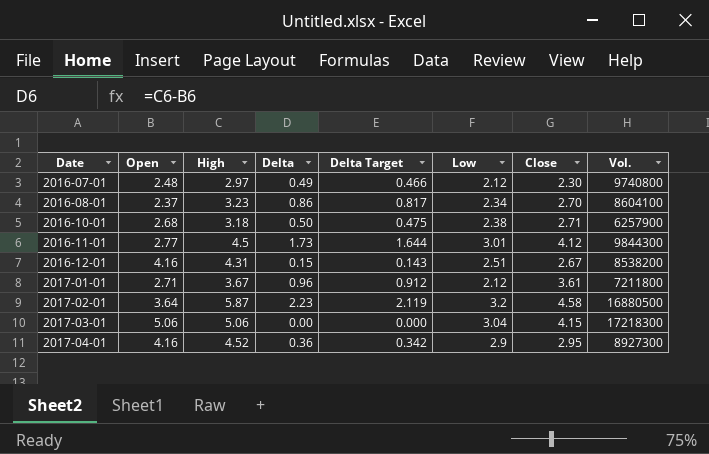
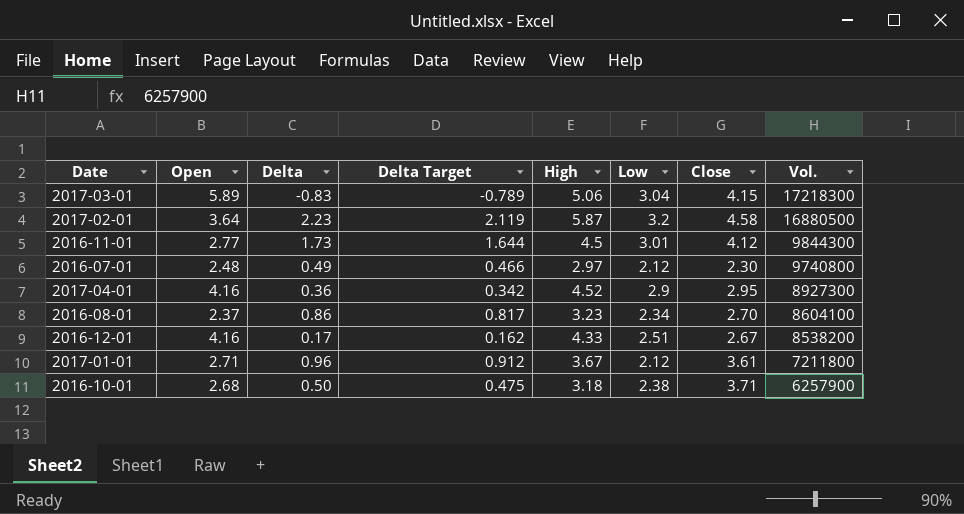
row order: Date ascending -> Vol. descending
column High | position: 3 -> 5
2017-03-01 | Open: 5.06 -> 5.89
2017-03-01 | Delta: 0.00 -> -0.83
2017-03-01 | Delta Target: 0.000 -> -0.789
2016-12-01 | Delta: 0.15 -> 0.17
2016-12-01 | Delta Target: 0.143 -> 0.162
2016-12-01 | High: 4.31 -> 4.33
2016-10-01 | Close: 2.71 -> 3.71

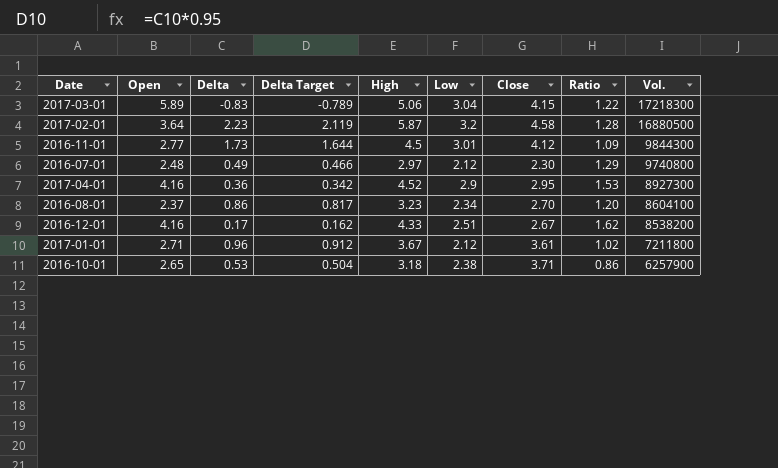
column Ratio | formula: none -> [High] / [Close]
2016-10-01 | Open: 2.68 -> 2.65
2016-10-01 | Delta: 0.50 -> 0.53
2016-10-01 | Delta Target: 0.475 -> 0.504

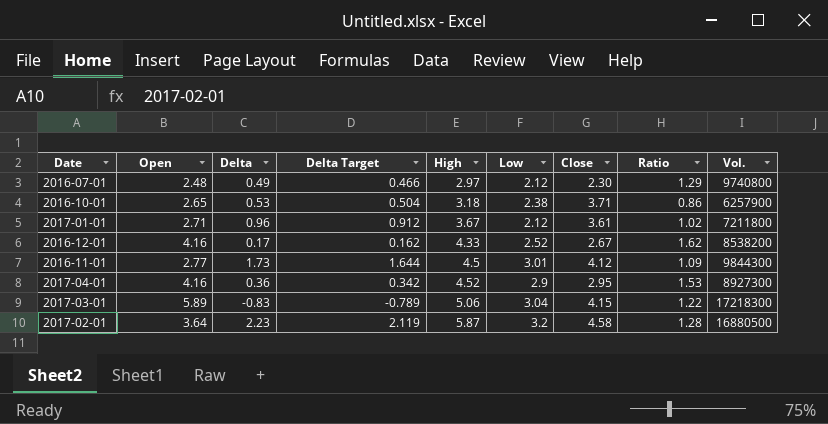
row order: Vol. descending -> High ascending
row 2016-08-01: 2.37 | 0.86 | 0.817 | 3.23 | 2.34 | 2.70 | 1.20 | 8604100 -> none
2016-12-01 | Low: 2.51 -> 2.52

